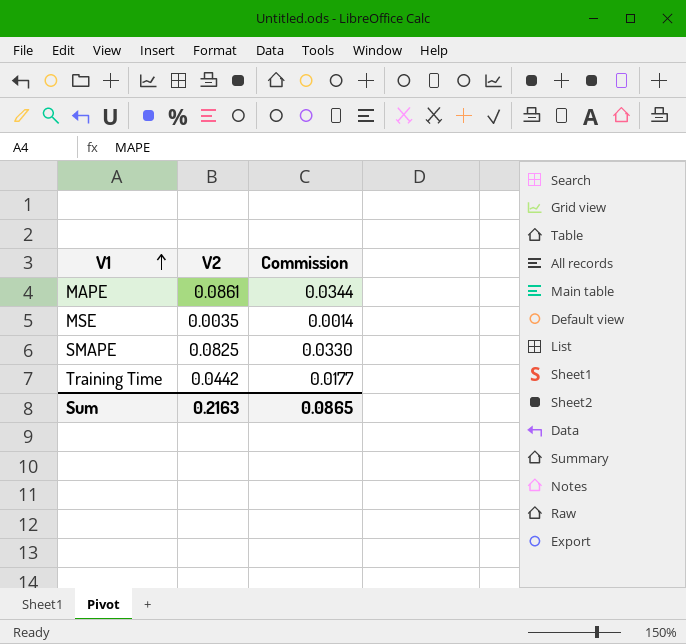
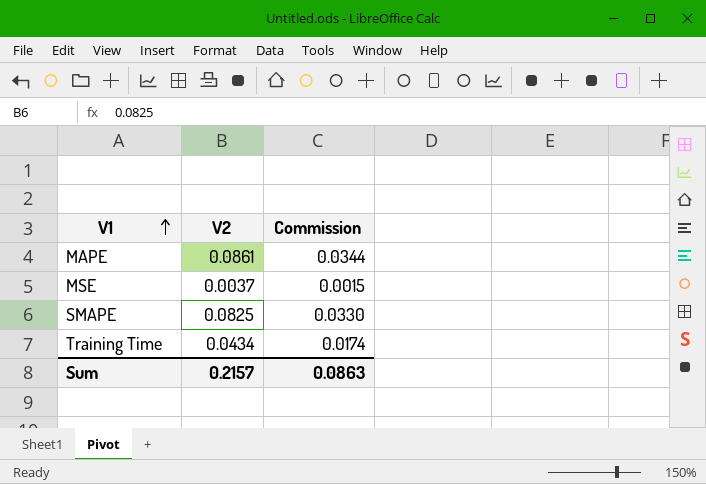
MSE | V2: 0.0035 -> 0.0037
MSE | Commission: 0.0014 -> 0.0015
Training Time | V2: 0.0442 -> 0.0434
Training Time | Commission: 0.0177 -> 0.0174
Sum | V2: 0.2163 -> 0.2157
Sum | Commission: 0.0865 -> 0.0863

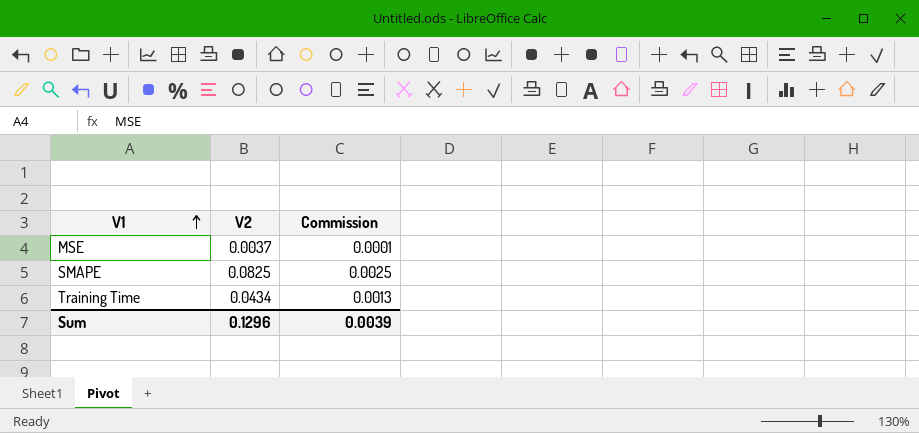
column Commission | formula: [V2] * 0.4 -> [V2] * 0.03
row MAPE: 0.0861 | 0.0344 -> none
Sum | V2: 0.2157 -> 0.1296
Sum | Commission: 0.0863 -> 0.0039

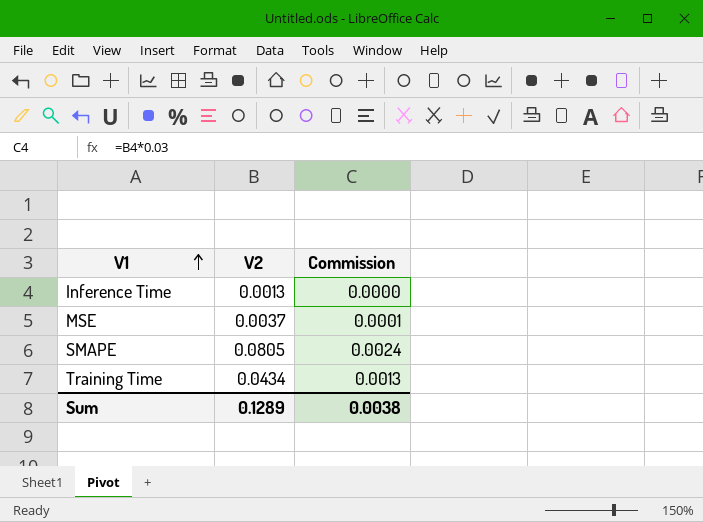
row Inference Time: none -> 0.0013 | 0.0000
SMAPE | V2: 0.0825 -> 0.0805
SMAPE | Commission: 0.0025 -> 0.0024
Sum | V2: 0.1296 -> 0.1289
Sum | Commission: 0.0039 -> 0.0038

